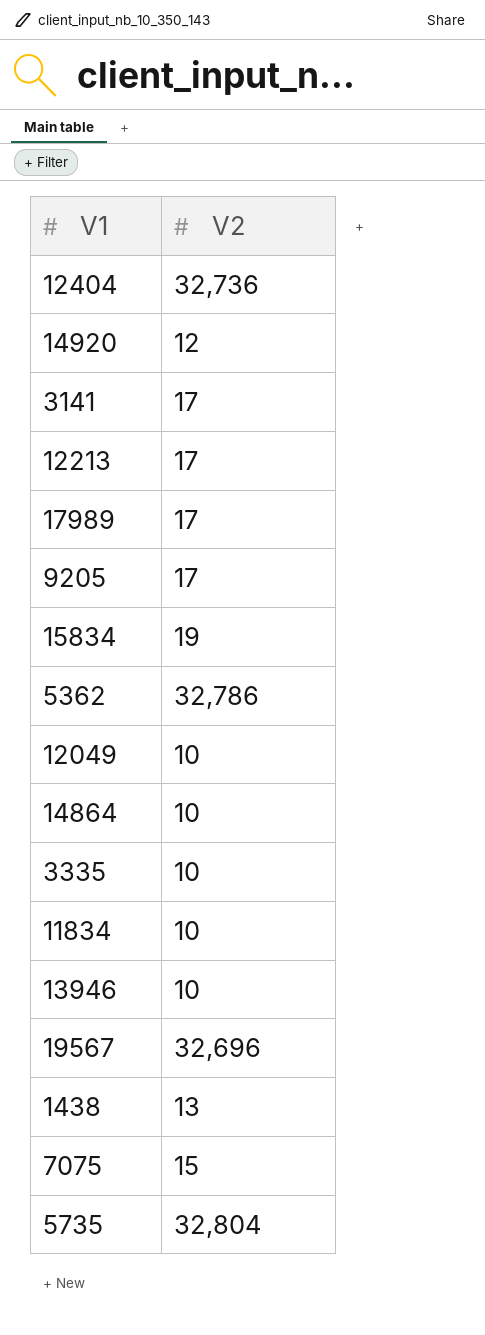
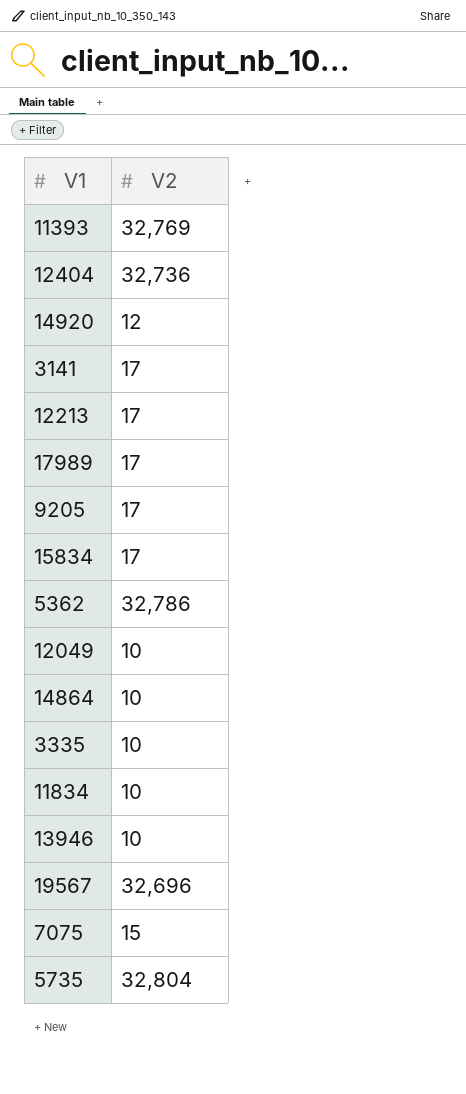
row 1438: 13 -> none
row 11393: none -> 32,769
15834 | V2: 19 -> 17

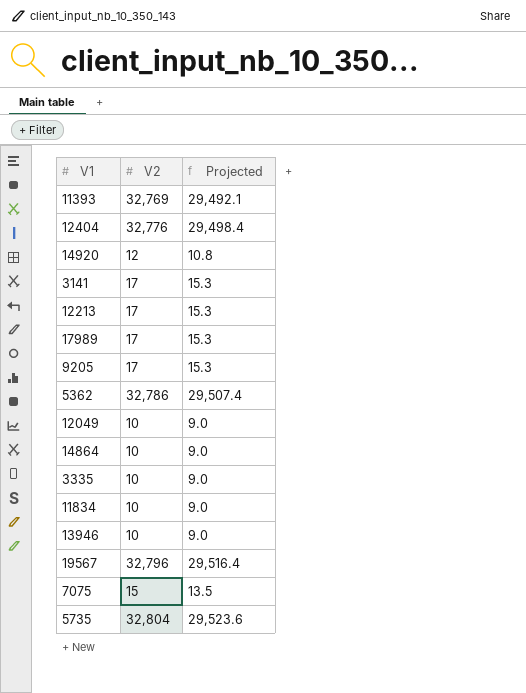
column Projected | formula: none -> [V2] * 0.9
row 15834: 17 -> none
12404 | V2: 32,736 -> 32,776
19567 | V2: 32,696 -> 32,796

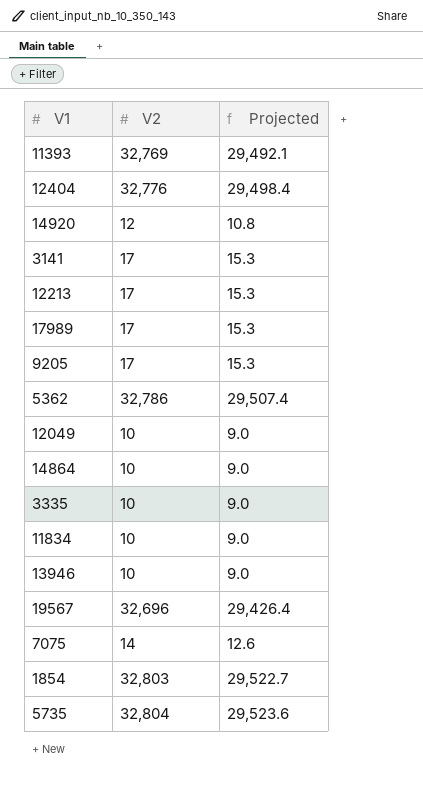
19567 | V2: 32,796 -> 32,696
19567 | Projected: 29,516.4 -> 29,426.4
7075 | V2: 15 -> 14
7075 | Projected: 13.5 -> 12.6
row 1854: none -> 32,803 | 29,522.7

